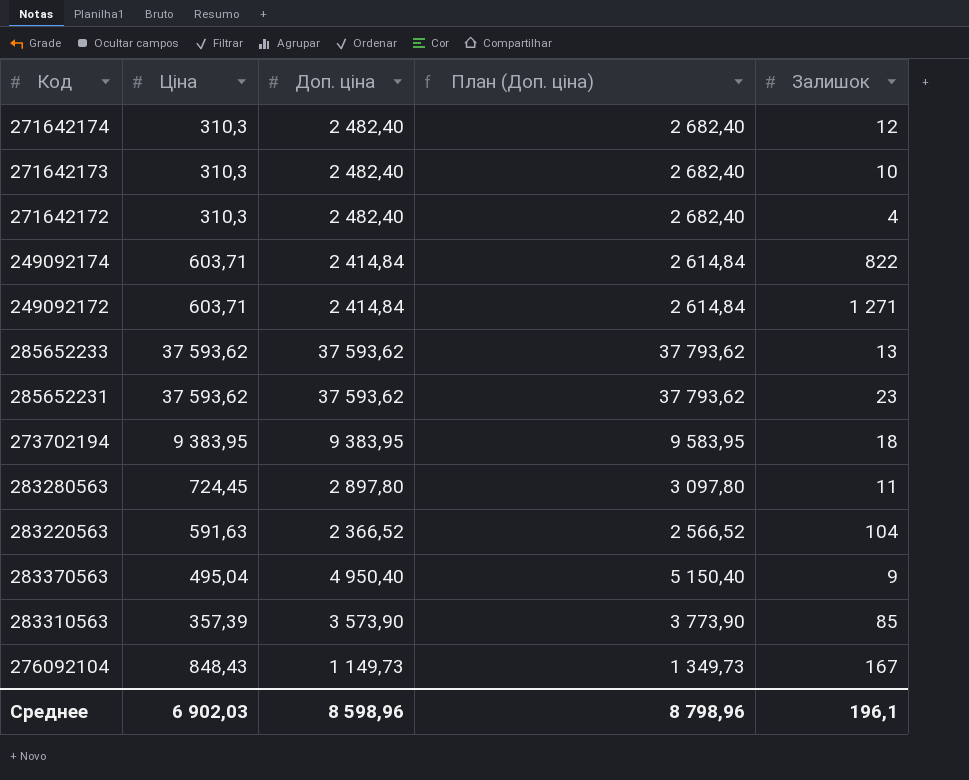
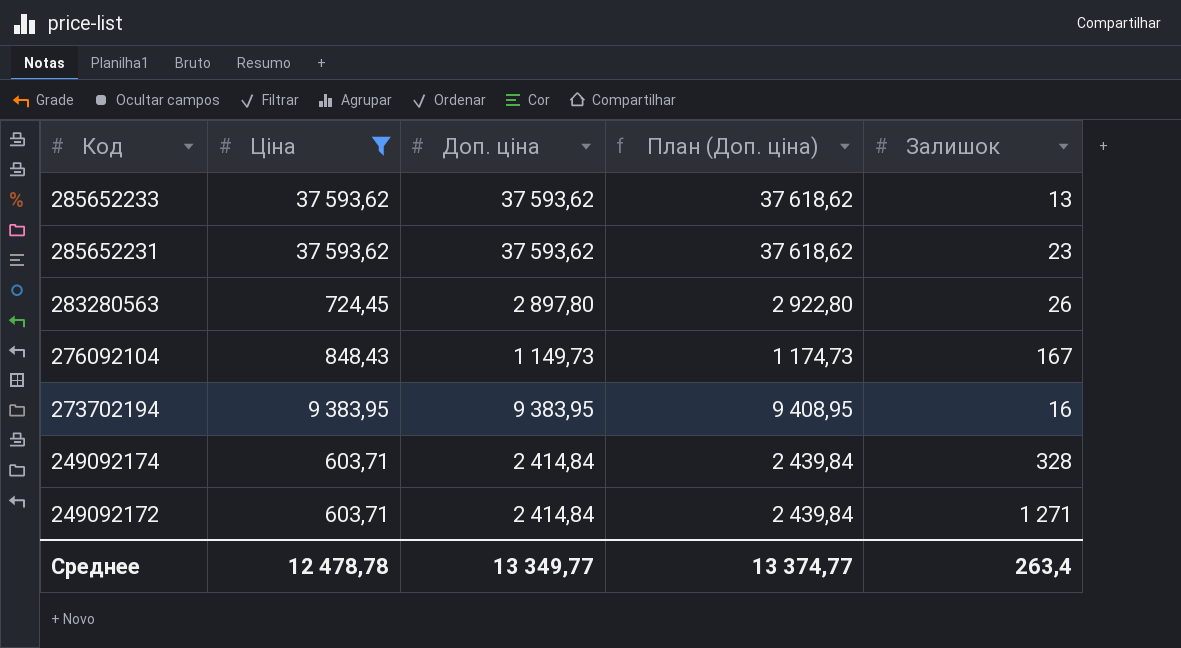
filter: none -> Ціна >= 603,71
row order: none -> Код descending
column План (Доп. ціна) | formula: [Доп. ціна] + 200 -> [Доп. ціна] + 25
283280563 | Залишок: 11 -> 26
273702194 | Залишок: 18 -> 16
249092174 | Залишок: 822 -> 328
Среднее | Ціна: 6 902,03 -> 12 478,78
Среднее | Доп. ціна: 8 598,96 -> 13 349,77
Среднее | План (Доп. ціна): 8 798,96 -> 13 374,77
Среднее | Залишок: 196,1 -> 263,4

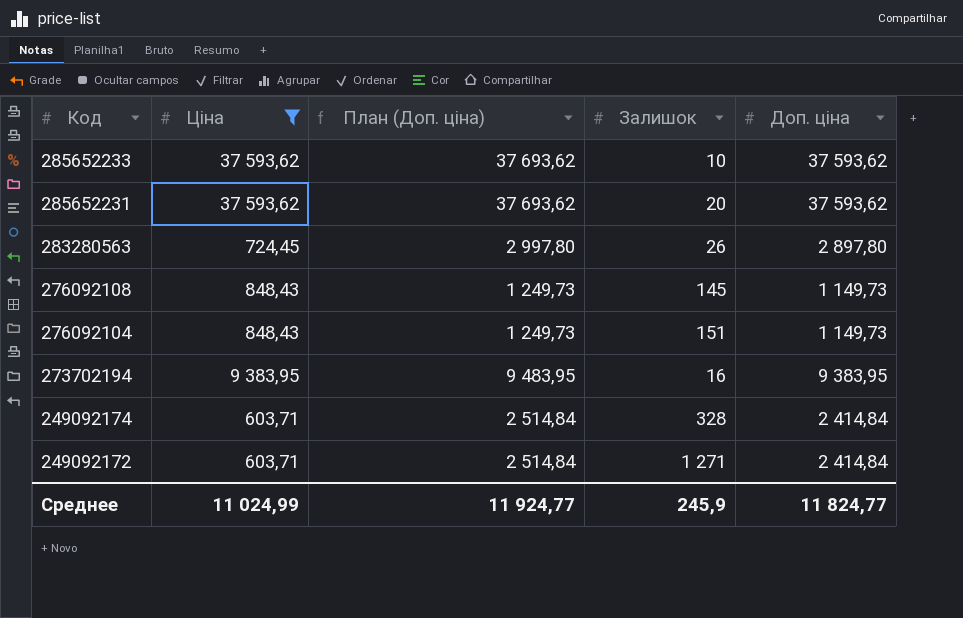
column План (Доп. ціна) | formula: [Доп. ціна] + 25 -> [Доп. ціна] + 100
column Доп. ціна | position: 3 -> 5
285652233 | Залишок: 13 -> 10
285652231 | Залишок: 23 -> 20
row 276092108: none -> 848,43 | 1 249,73 | 145 | 1 149,73
276092104 | Залишок: 167 -> 151
Среднее | Ціна: 12 478,78 -> 11 024,99
Среднее | План (Доп. ціна): 13 374,77 -> 11 924,77
Среднее | Залишок: 263,4 -> 245,9
Среднее | Доп. ціна: 13 349,77 -> 11 824,77

